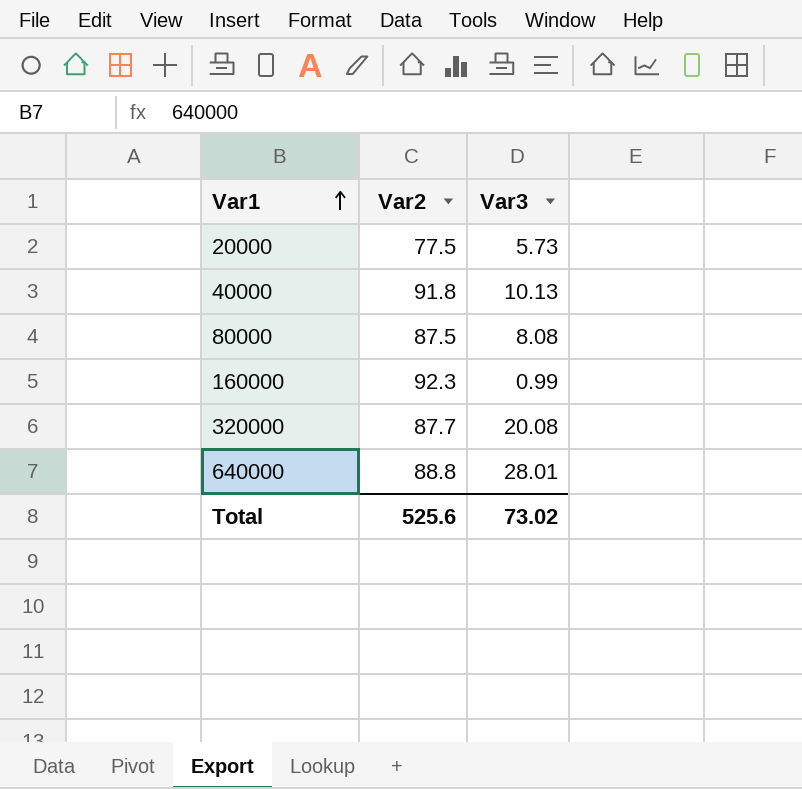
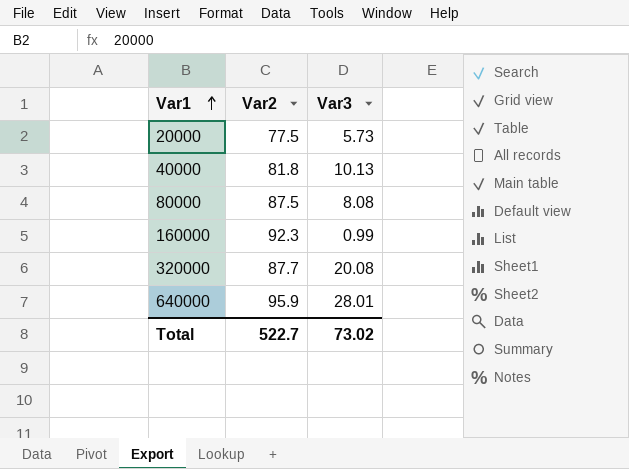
40000 | Var2: 91.8 -> 81.8
640000 | Var2: 88.8 -> 95.9
Total | Var2: 525.6 -> 522.7

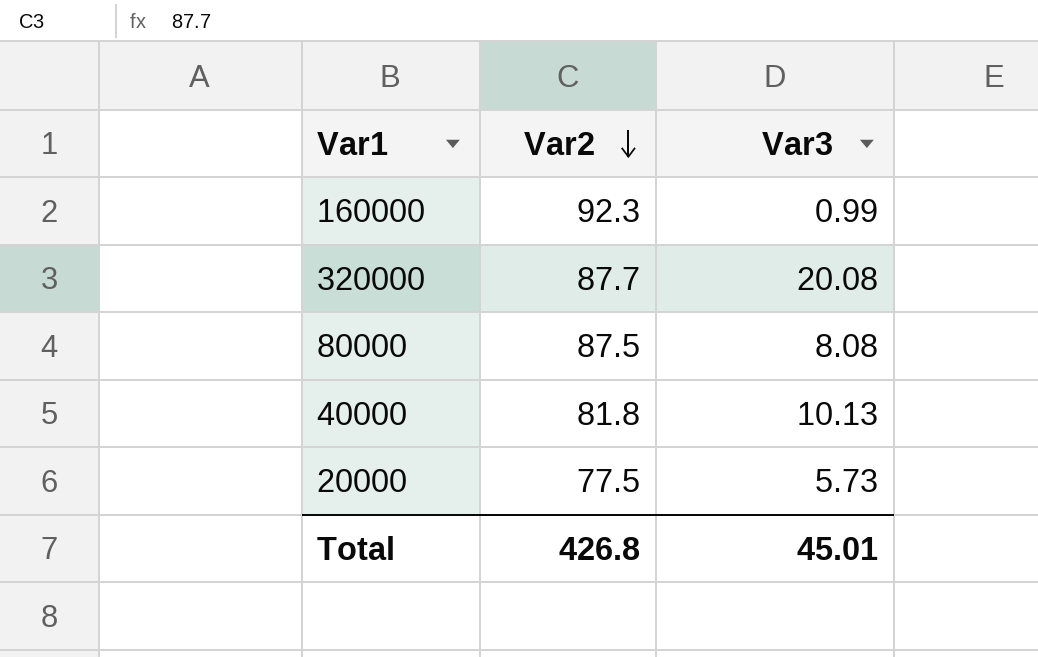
row order: Var1 ascending -> Var2 descending
row 640000: 95.9 | 28.01 -> none
Total | Var2: 522.7 -> 426.8
Total | Var3: 73.02 -> 45.01

